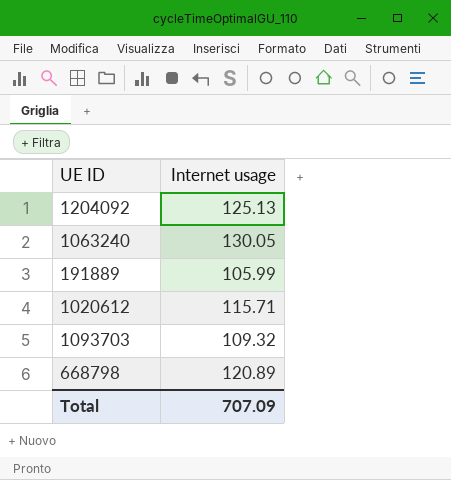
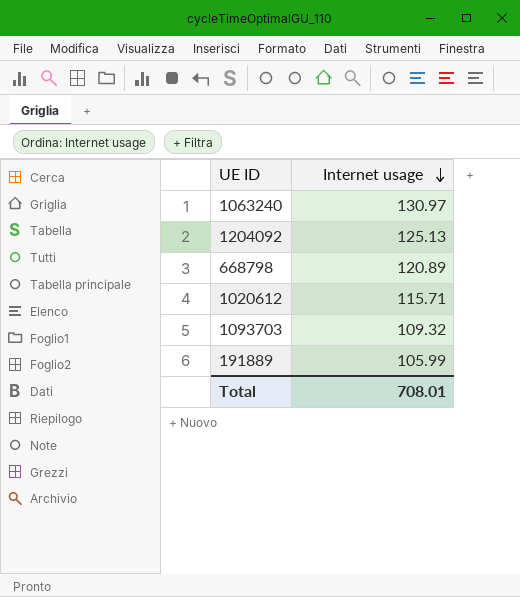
row order: none -> Internet usage descending
1063240 | Internet usage: 130.05 -> 130.97
Total | Internet usage: 707.09 -> 708.01

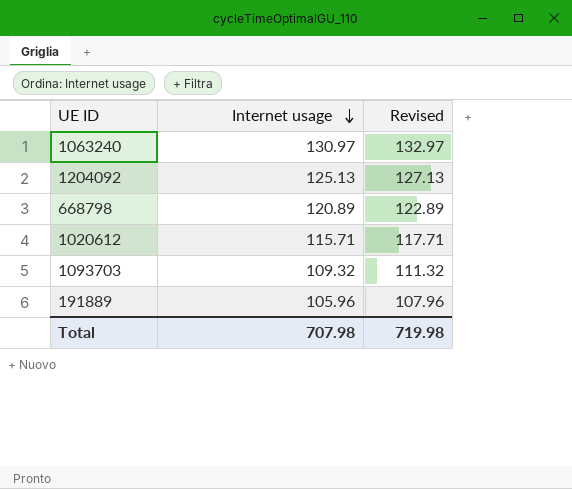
column Revised | formula: none -> [Internet usage] + 2
191889 | Internet usage: 105.99 -> 105.96
Total | Internet usage: 708.01 -> 707.98

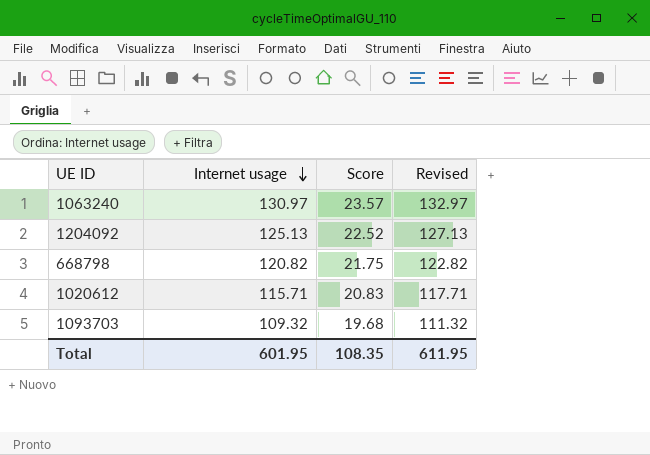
column Score | formula: none -> [Internet usage] * 0.18
row 191889: 105.96 | 107.96 -> none
668798 | Internet usage: 120.89 -> 120.82
668798 | Revised: 122.89 -> 122.82
Total | Internet usage: 707.98 -> 601.95
Total | Revised: 719.98 -> 611.95

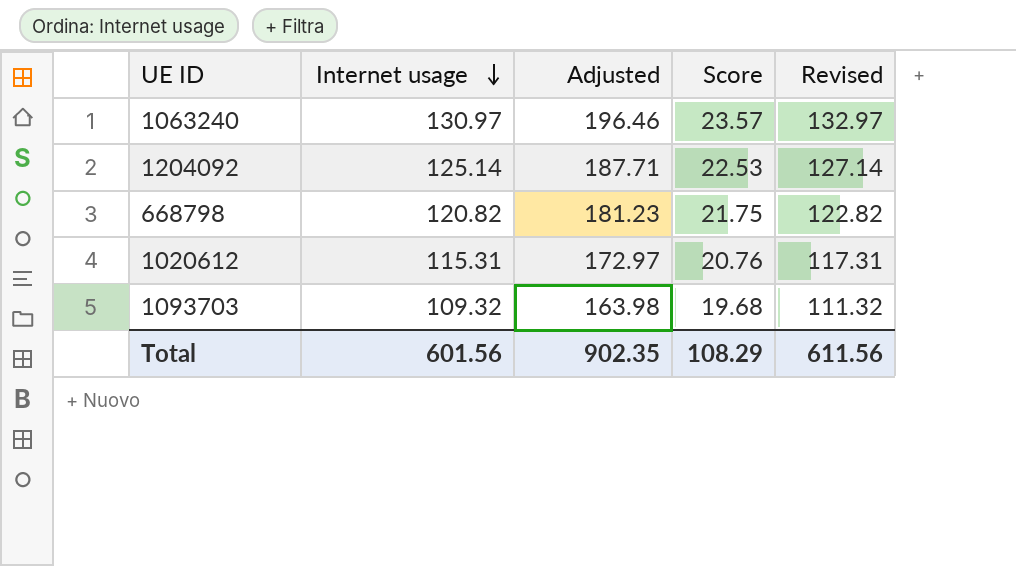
column Adjusted | formula: none -> [Internet usage] * 1.5
1204092 | Internet usage: 125.13 -> 125.14
1204092 | Score: 22.52 -> 22.53
1204092 | Revised: 127.13 -> 127.14
1020612 | Internet usage: 115.71 -> 115.31
1020612 | Score: 20.83 -> 20.76
1020612 | Revised: 117.71 -> 117.31
Total | Internet usage: 601.95 -> 601.56
Total | Score: 108.35 -> 108.29
Total | Revised: 611.95 -> 611.56

